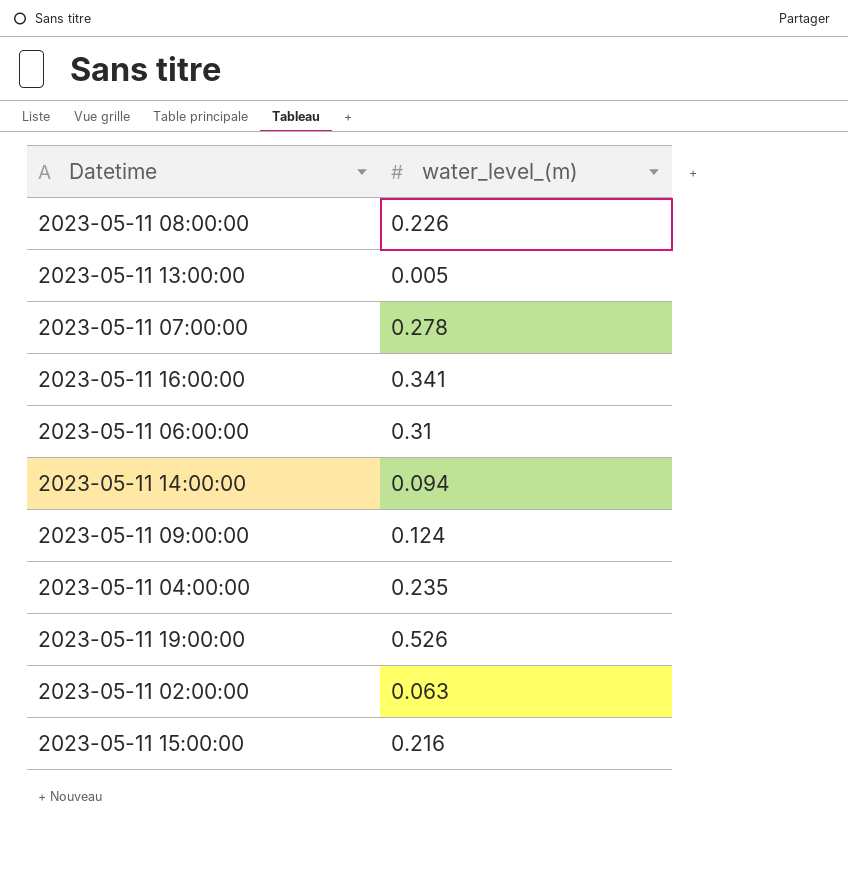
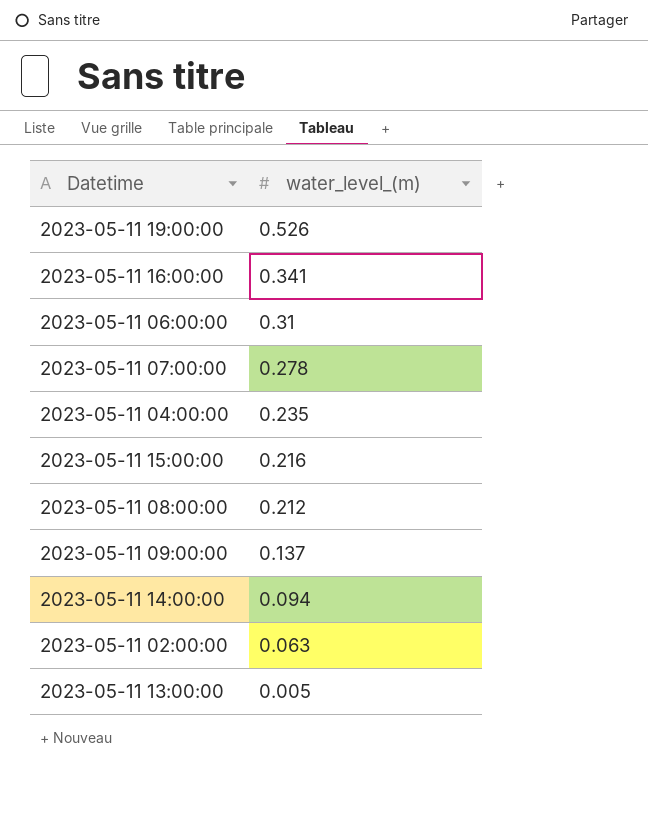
row order: none -> water_level_(m) descending
2023-05-11 08:00:00 | water_level_(m): 0.226 -> 0.212
2023-05-11 09:00:00 | water_level_(m): 0.124 -> 0.137

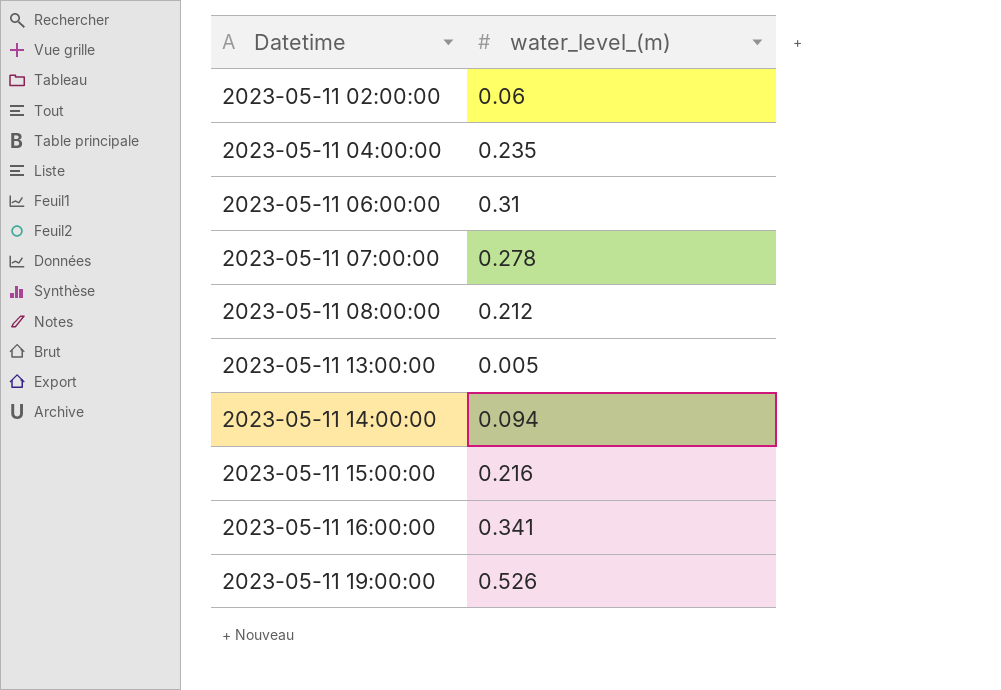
row order: water_level_(m) descending -> Datetime ascending
row 2023-05-11 09:00:00: 0.137 -> none
2023-05-11 02:00:00 | water_level_(m): 0.063 -> 0.06

